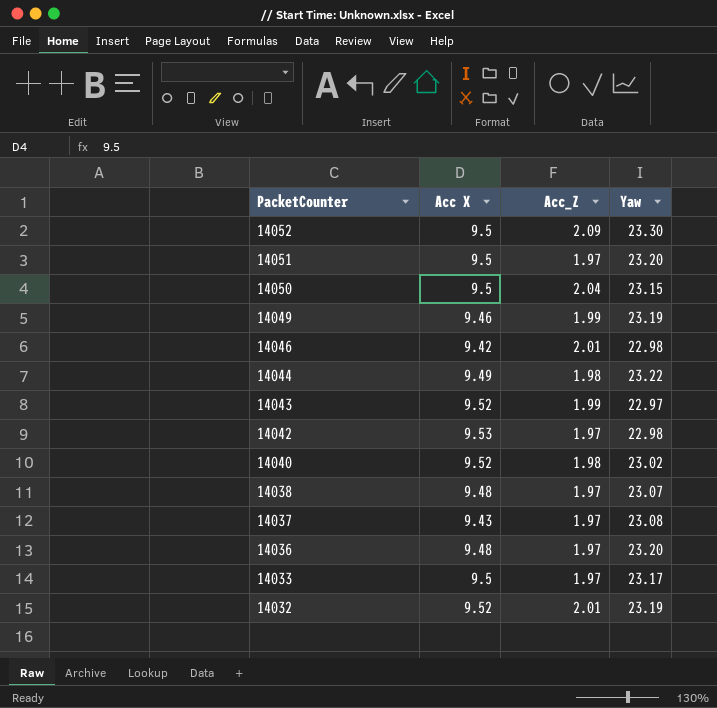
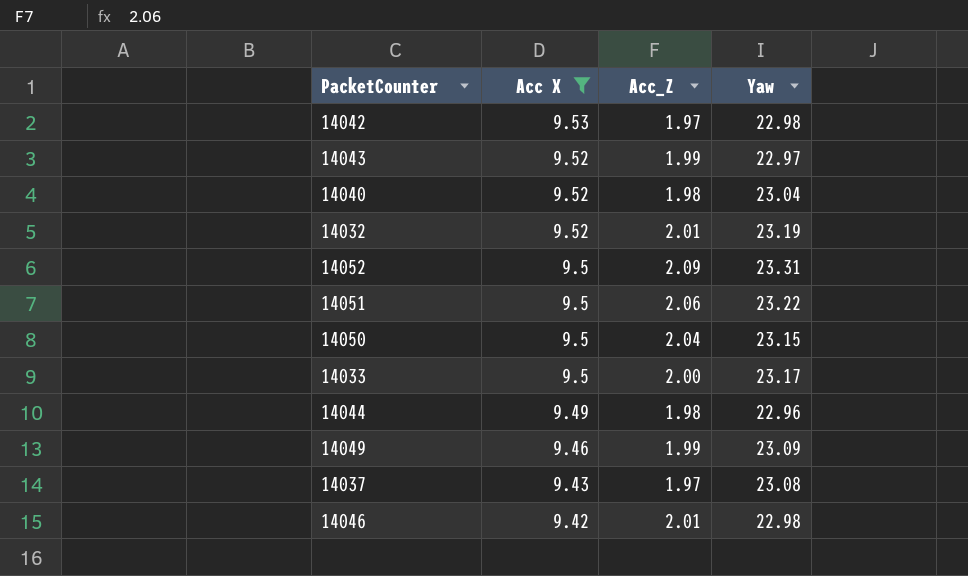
filter: none -> Acc X != 9.48
row order: PacketCounter descending -> Acc X descending
14040 | Yaw: 23.02 -> 23.04
14052 | Yaw: 23.30 -> 23.31
14051 | Acc_Z: 1.97 -> 2.06
14051 | Yaw: 23.20 -> 23.22
14033 | Acc_Z: 1.97 -> 2.00
14044 | Yaw: 23.22 -> 22.96
14049 | Yaw: 23.19 -> 23.09

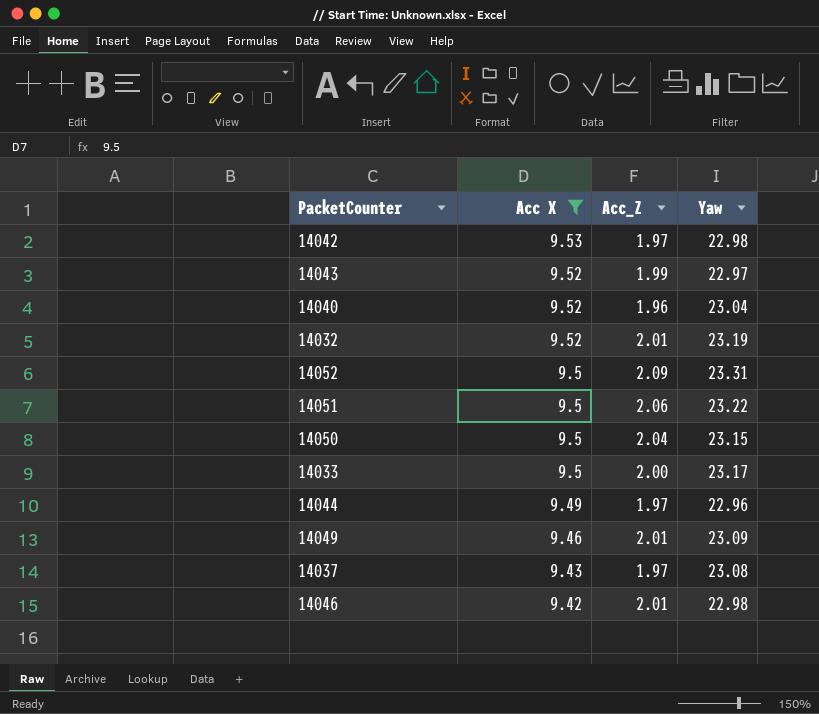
14040 | Acc_Z: 1.98 -> 1.96
14044 | Acc_Z: 1.98 -> 1.97
14049 | Acc_Z: 1.99 -> 2.01

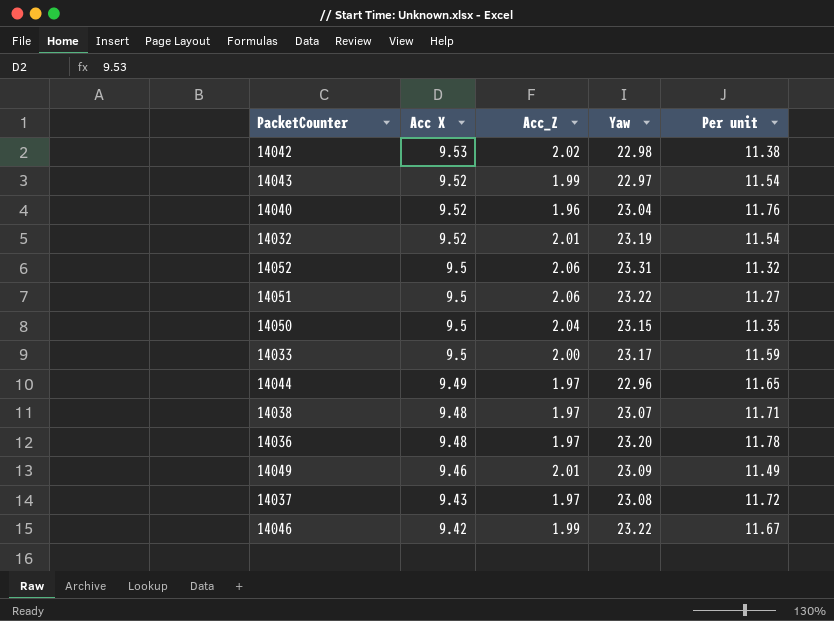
filter: Acc X != 9.48 -> none
column Per unit | formula: none -> [Yaw] / [Acc_Z]
14042 | Acc_Z: 1.97 -> 2.02
14052 | Acc_Z: 2.09 -> 2.06
14046 | Acc_Z: 2.01 -> 1.99
14046 | Yaw: 22.98 -> 23.22

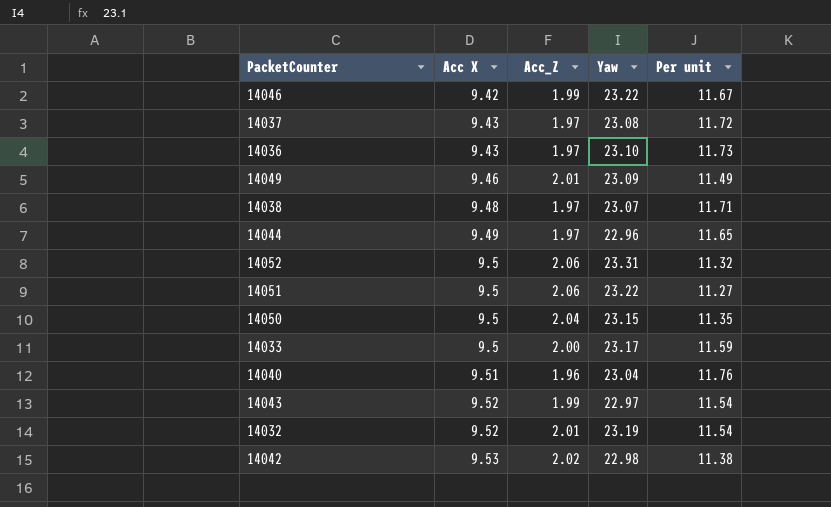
row order: Acc X descending -> Acc X ascending
14036 | Acc X: 9.48 -> 9.43
14036 | Yaw: 23.20 -> 23.10
14036 | Per unit: 11.78 -> 11.73
14040 | Acc X: 9.52 -> 9.51

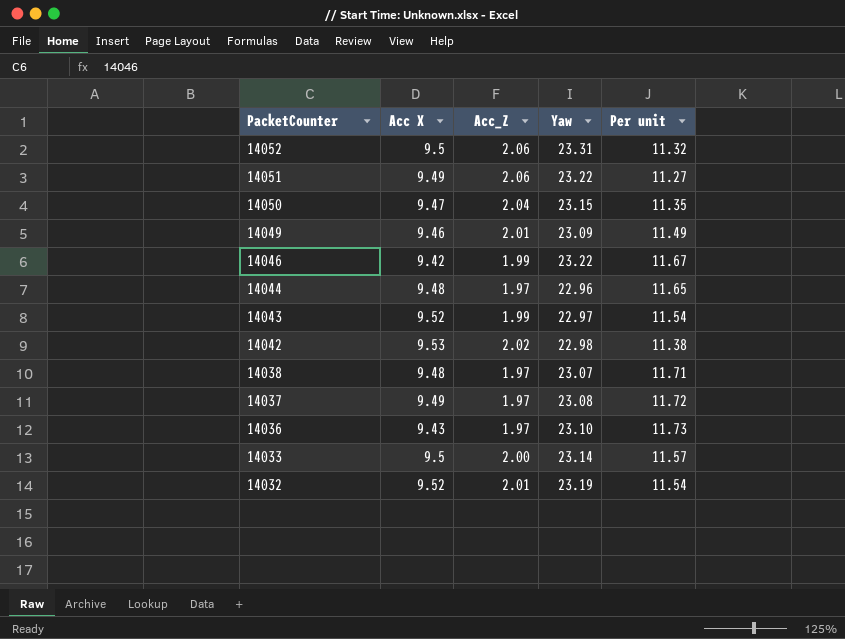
row order: Acc X ascending -> PacketCounter descending
row 14040: 9.51 | 1.96 | 23.04 | 11.76 -> none
14051 | Acc X: 9.5 -> 9.49
14050 | Acc X: 9.5 -> 9.47
14044 | Acc X: 9.49 -> 9.48
14037 | Acc X: 9.43 -> 9.49
14033 | Yaw: 23.17 -> 23.14
14033 | Per unit: 11.59 -> 11.57

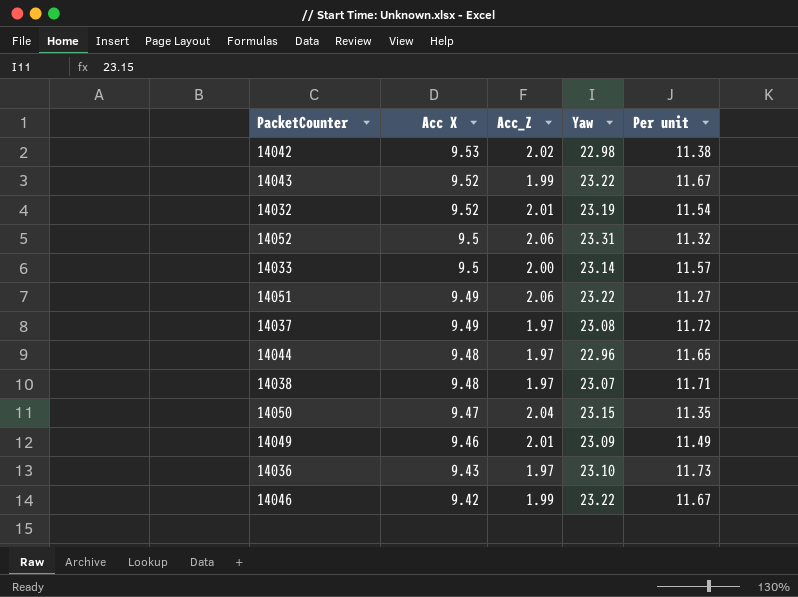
row order: PacketCounter descending -> Acc X descending
14043 | Yaw: 22.97 -> 23.22
14043 | Per unit: 11.54 -> 11.67

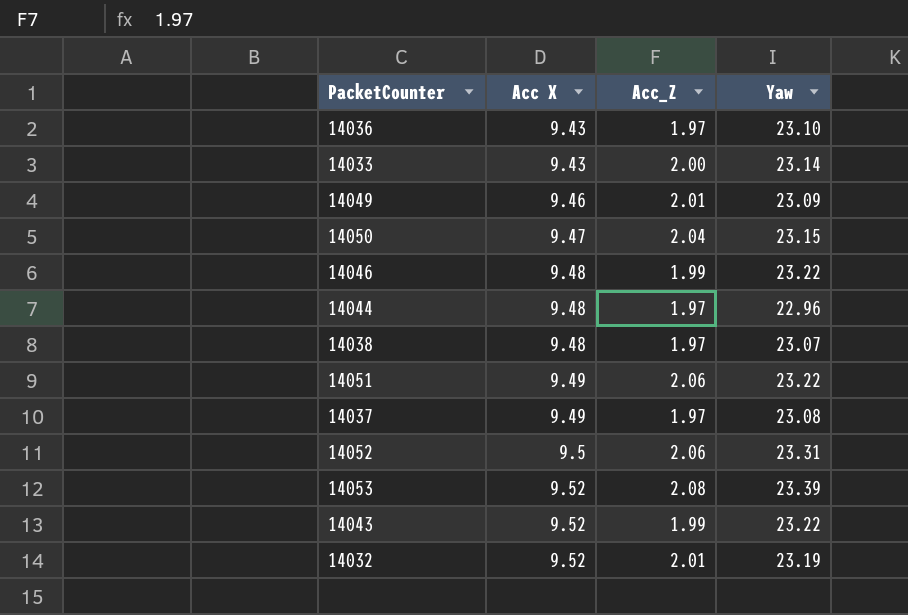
row order: Acc X descending -> Acc X ascending
column Per unit | formula: [Yaw] / [Acc_Z] -> none
row 14042: 9.53 | 2.02 | 22.98 | 11.38 -> none
14033 | Acc X: 9.5 -> 9.43
14046 | Acc X: 9.42 -> 9.48
row 14053: none -> 9.52 | 2.08 | 23.39

